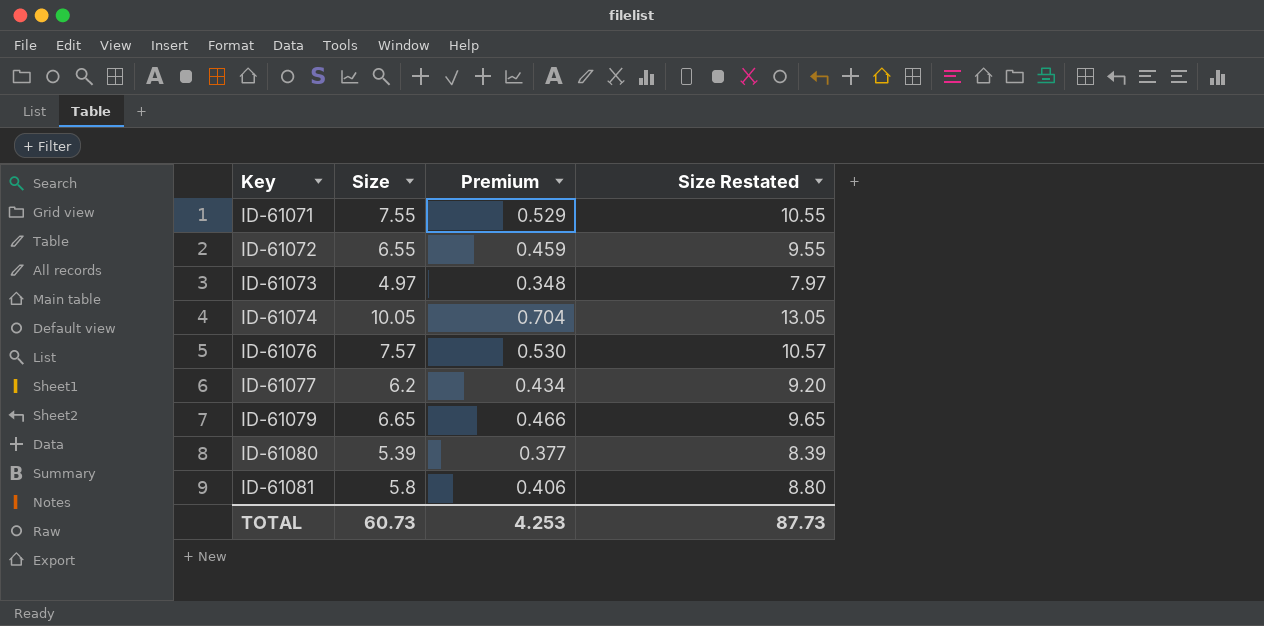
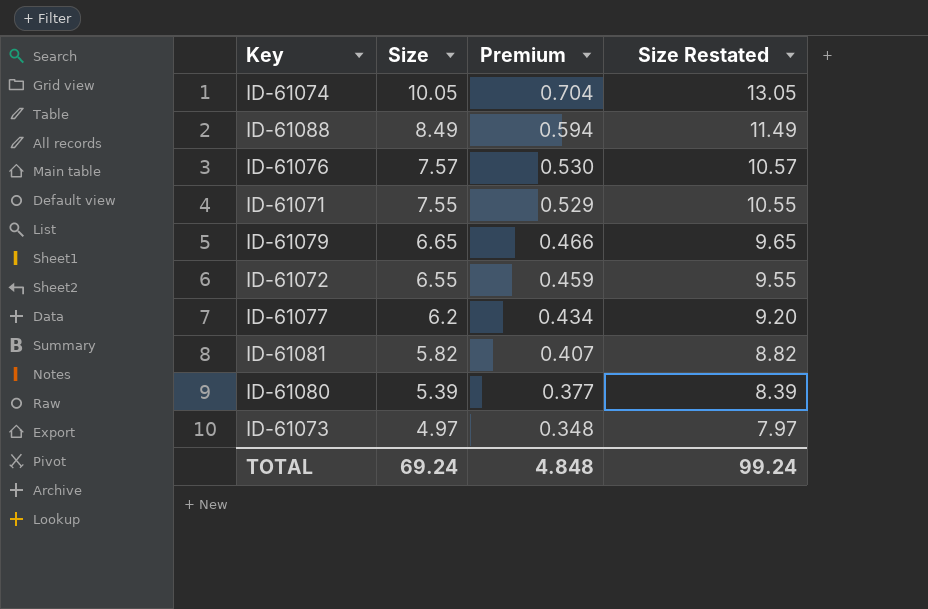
row order: Key ascending -> Size descending
row ID-61088: none -> 8.49 | 0.594 | 11.49
ID-61081 | Size: 5.8 -> 5.82
ID-61081 | Premium: 0.406 -> 0.407
ID-61081 | Size Restated: 8.80 -> 8.82
TOTAL | Size: 60.73 -> 69.24
TOTAL | Premium: 4.253 -> 4.848
TOTAL | Size Restated: 87.73 -> 99.24

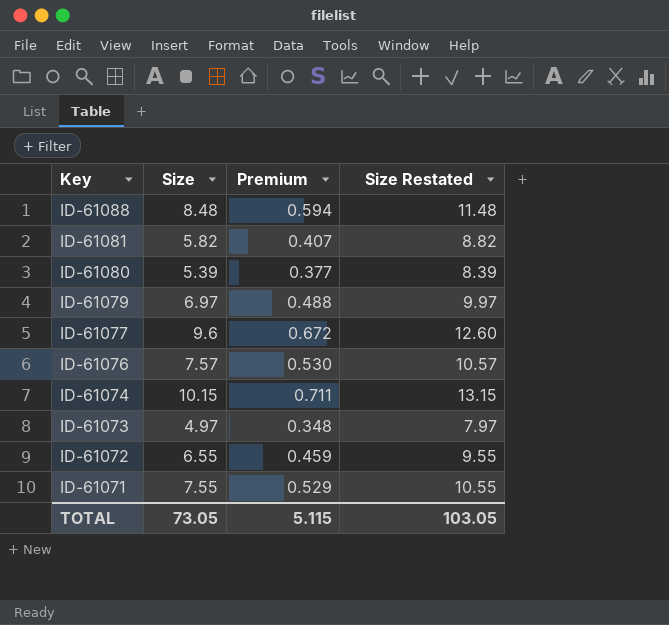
row order: Size descending -> Key descending
ID-61088 | Size: 8.49 -> 8.48
ID-61088 | Size Restated: 11.49 -> 11.48
ID-61079 | Size: 6.65 -> 6.97
ID-61079 | Premium: 0.466 -> 0.488
ID-61079 | Size Restated: 9.65 -> 9.97
ID-61077 | Size: 6.2 -> 9.6
ID-61077 | Premium: 0.434 -> 0.672
ID-61077 | Size Restated: 9.20 -> 12.60
ID-61074 | Size: 10.05 -> 10.15
ID-61074 | Premium: 0.704 -> 0.711
ID-61074 | Size Restated: 13.05 -> 13.15
TOTAL | Size: 69.24 -> 73.05
TOTAL | Premium: 4.848 -> 5.115
TOTAL | Size Restated: 99.24 -> 103.05

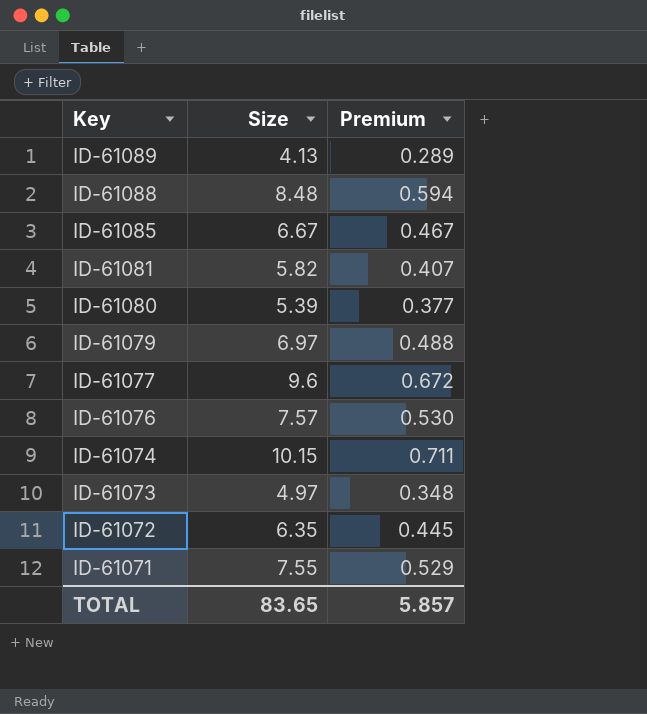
column Size Restated | formula: [Size] + 3 -> none
row ID-61089: none -> 4.13 | 0.289
row ID-61085: none -> 6.67 | 0.467
ID-61072 | Size: 6.55 -> 6.35
ID-61072 | Premium: 0.459 -> 0.445
TOTAL | Size: 73.05 -> 83.65
TOTAL | Premium: 5.115 -> 5.857

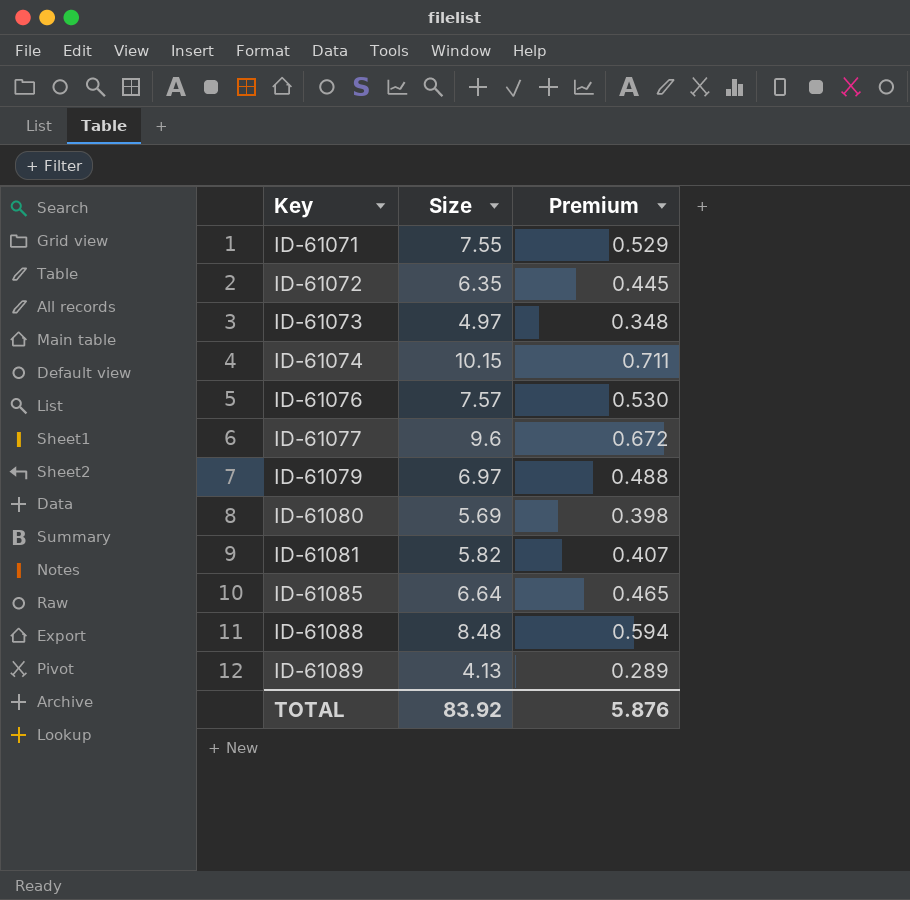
row order: Key descending -> Key ascending
ID-61080 | Size: 5.39 -> 5.69
ID-61080 | Premium: 0.377 -> 0.398
ID-61085 | Size: 6.67 -> 6.64
ID-61085 | Premium: 0.467 -> 0.465
TOTAL | Size: 83.65 -> 83.92
TOTAL | Premium: 5.857 -> 5.876

